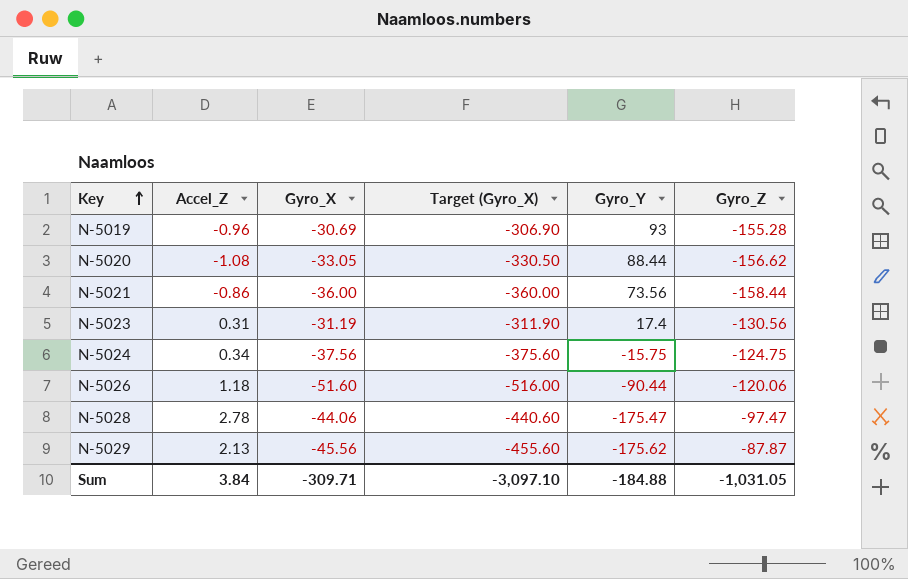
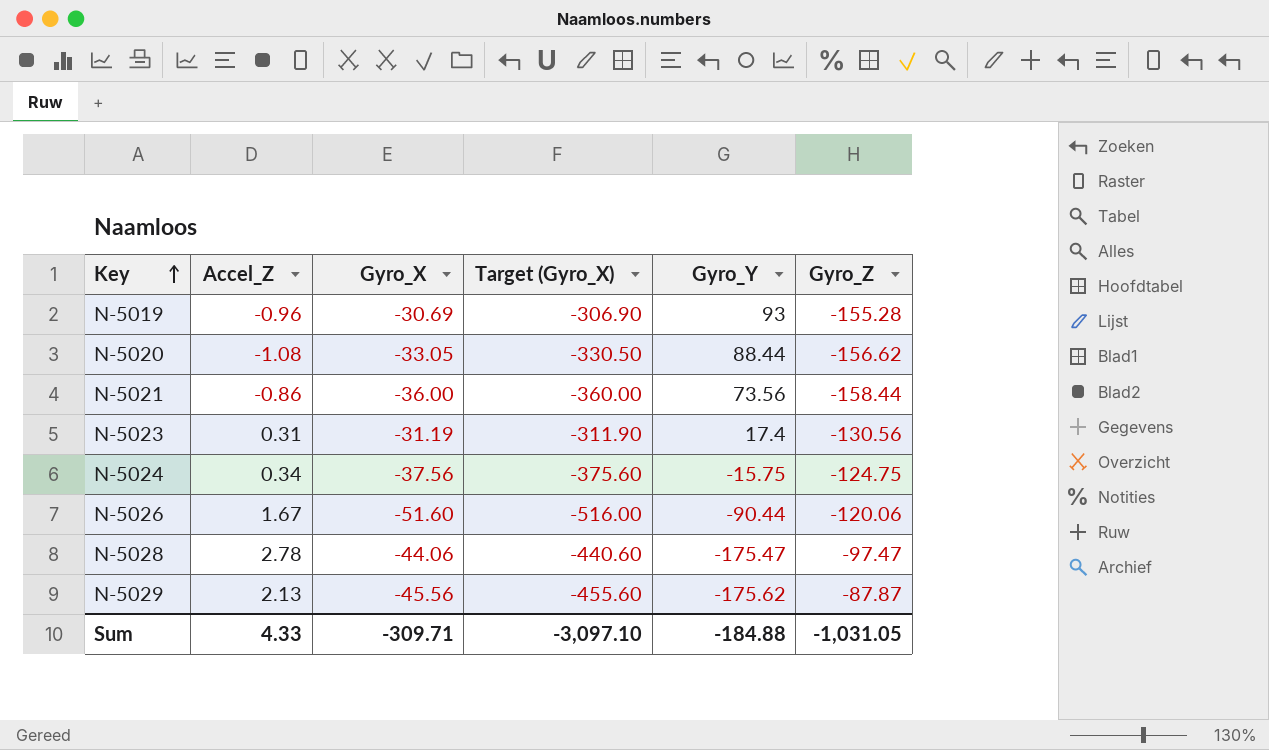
N-5026 | Accel_Z: 1.18 -> 1.67
Sum | Accel_Z: 3.84 -> 4.33

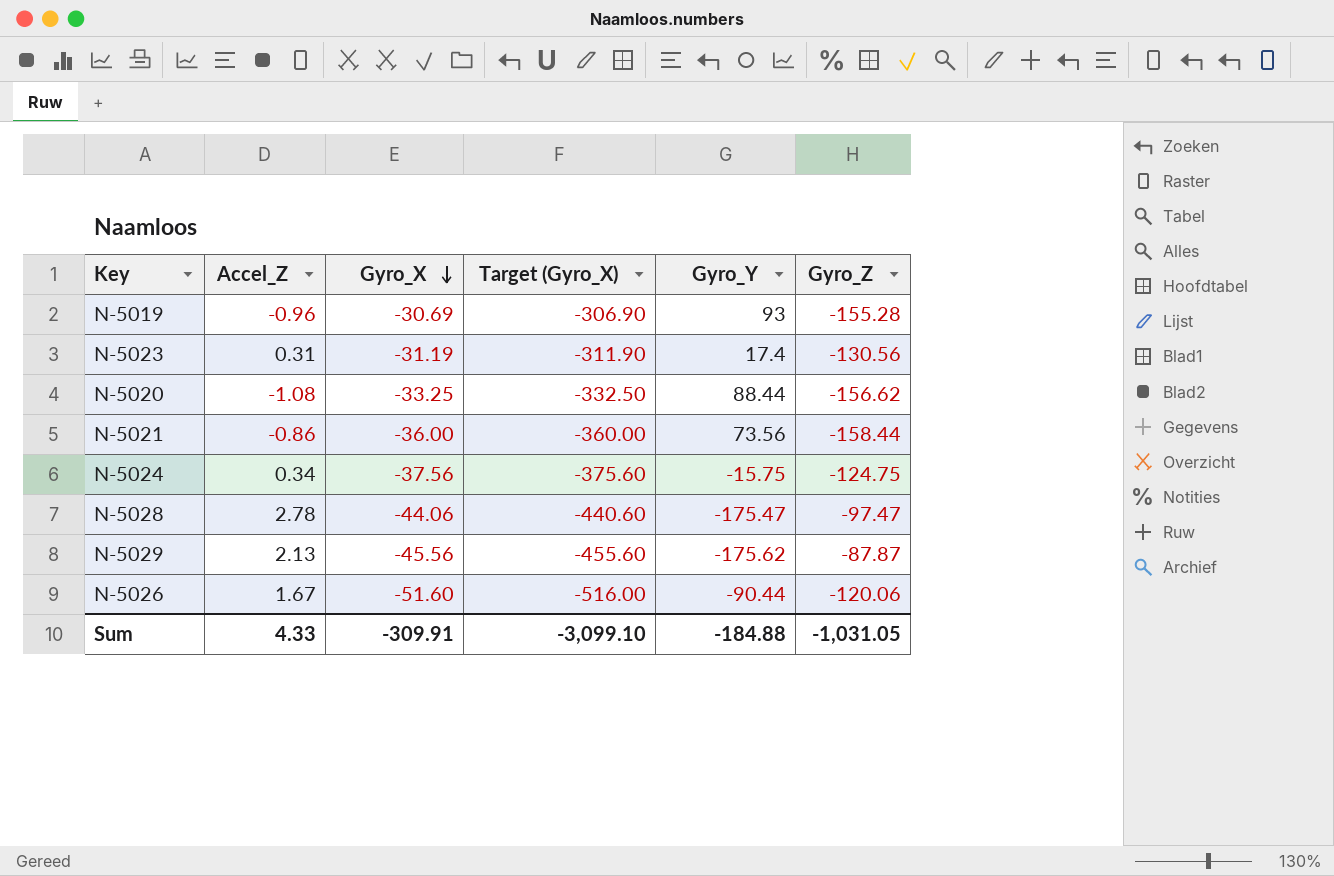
row order: Key ascending -> Gyro_X descending
N-5020 | Gyro_X: -33.05 -> -33.25
N-5020 | Target (Gyro_X): -330.50 -> -332.50
Sum | Gyro_X: -309.71 -> -309.91
Sum | Target (Gyro_X): -3,097.10 -> -3,099.10

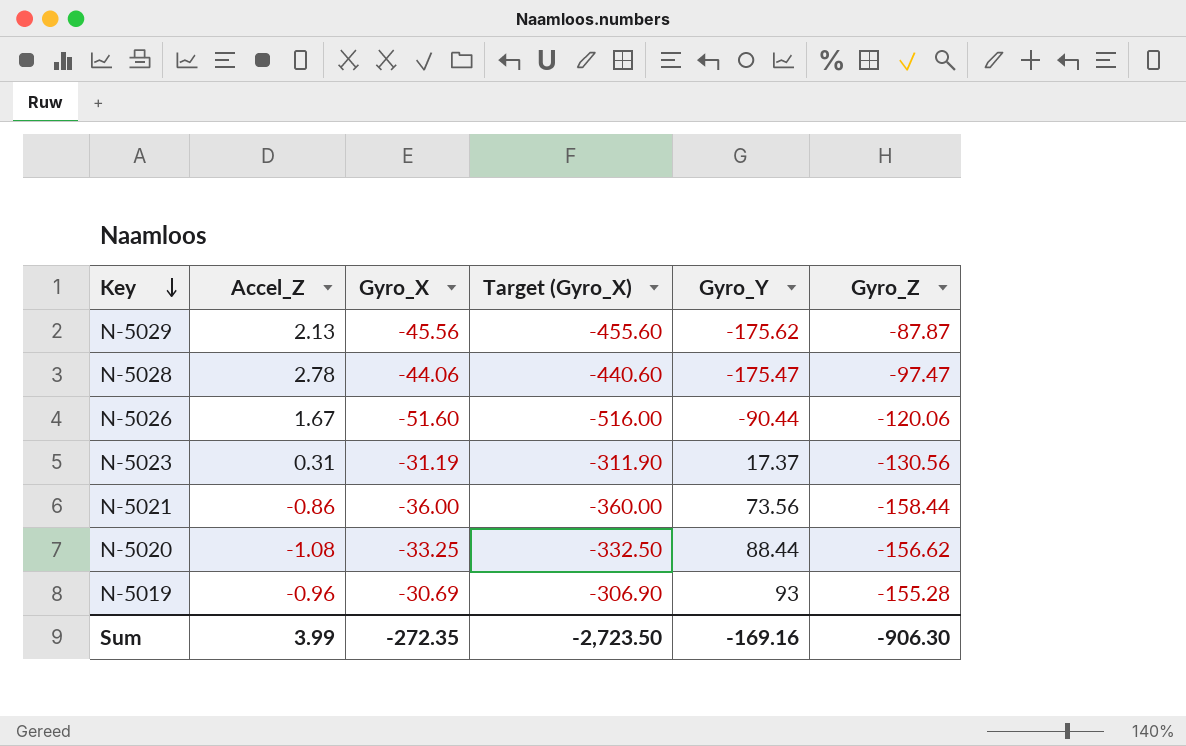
row order: Gyro_X descending -> Key descending
row N-5024: 0.34 | -37.56 | -375.60 | -15.75 | -124.75 -> none
N-5023 | Gyro_Y: 17.4 -> 17.37
Sum | Accel_Z: 4.33 -> 3.99
Sum | Gyro_X: -309.91 -> -272.35
Sum | Target (Gyro_X): -3,099.10 -> -2,723.50
Sum | Gyro_Y: -184.88 -> -169.16
Sum | Gyro_Z: -1,031.05 -> -906.30

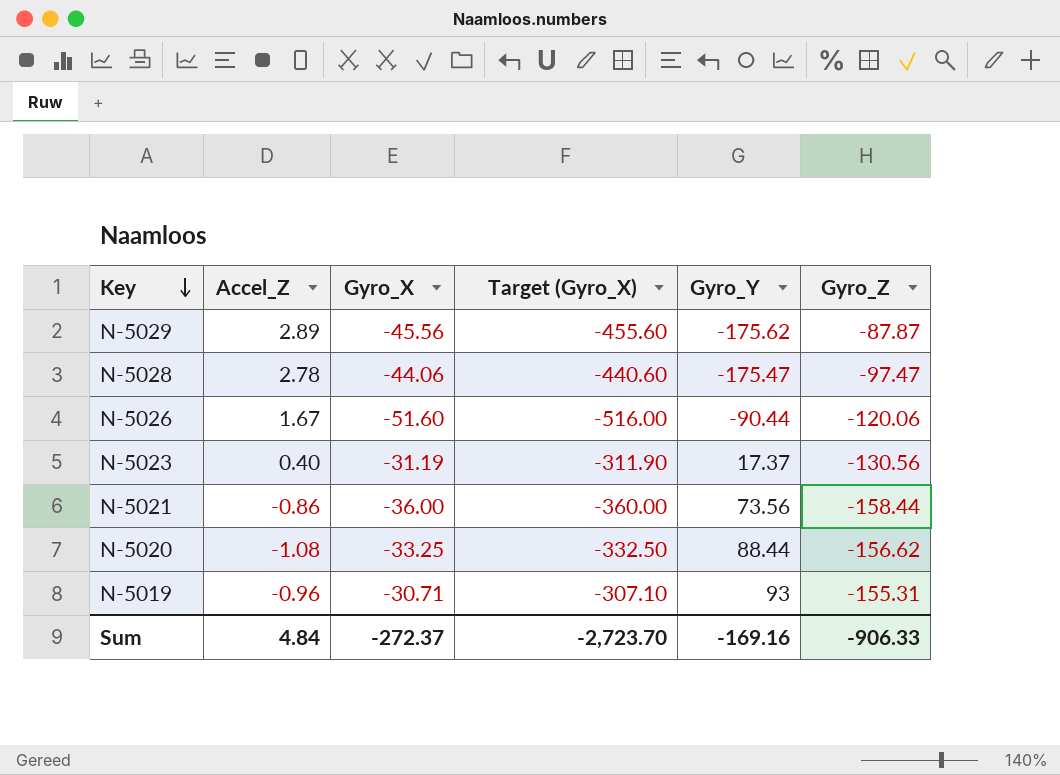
N-5029 | Accel_Z: 2.13 -> 2.89
N-5023 | Accel_Z: 0.31 -> 0.40
N-5019 | Gyro_X: -30.69 -> -30.71
N-5019 | Target (Gyro_X): -306.90 -> -307.10
N-5019 | Gyro_Z: -155.28 -> -155.31
Sum | Accel_Z: 3.99 -> 4.84
Sum | Gyro_X: -272.35 -> -272.37
Sum | Target (Gyro_X): -2,723.50 -> -2,723.70
Sum | Gyro_Z: -906.30 -> -906.33

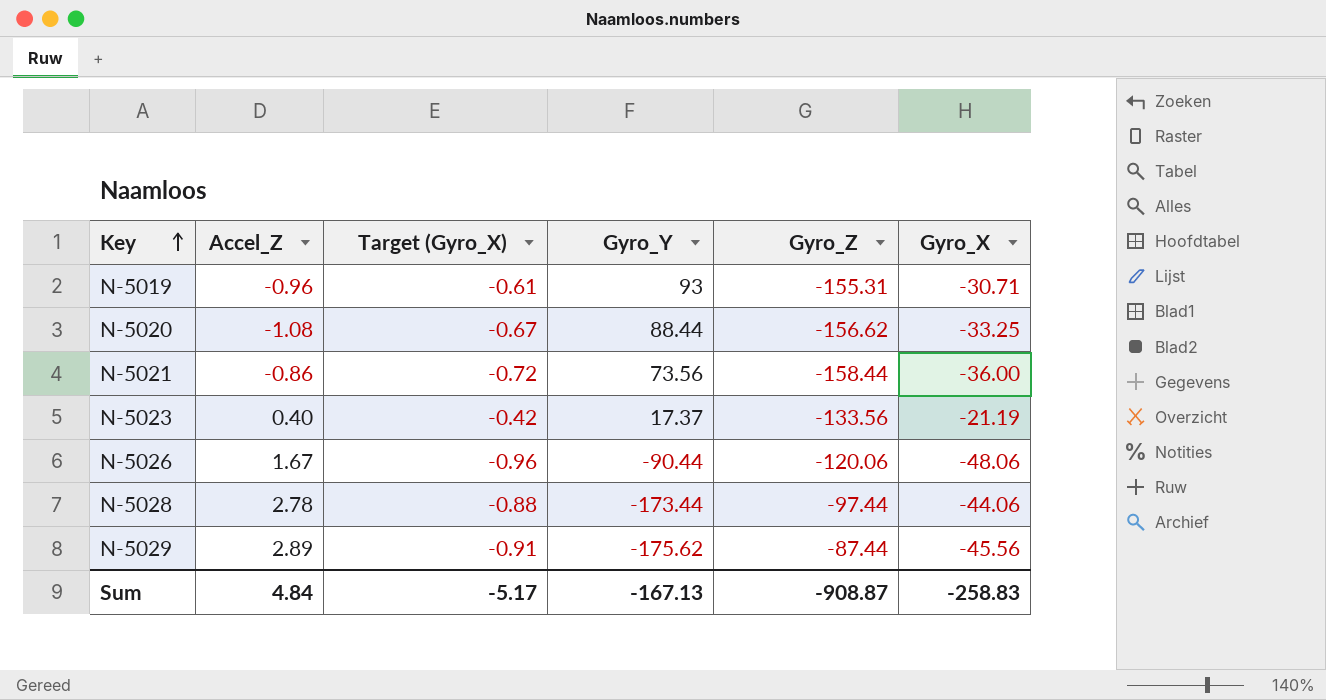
row order: Key descending -> Key ascending
column Target (Gyro_X) | formula: [Gyro_X] * 10 -> [Gyro_X] * 0.02
column Gyro_X | position: 3 -> 6
N-5023 | Gyro_Z: -130.56 -> -133.56
N-5023 | Gyro_X: -31.19 -> -21.19
N-5026 | Gyro_X: -51.60 -> -48.06
N-5028 | Gyro_Y: -175.47 -> -173.44
N-5028 | Gyro_Z: -97.47 -> -97.44
N-5029 | Gyro_Z: -87.87 -> -87.44
Sum | Target (Gyro_X): -2,723.70 -> -5.17
Sum | Gyro_Y: -169.16 -> -167.13
Sum | Gyro_Z: -906.33 -> -908.87
Sum | Gyro_X: -272.37 -> -258.83

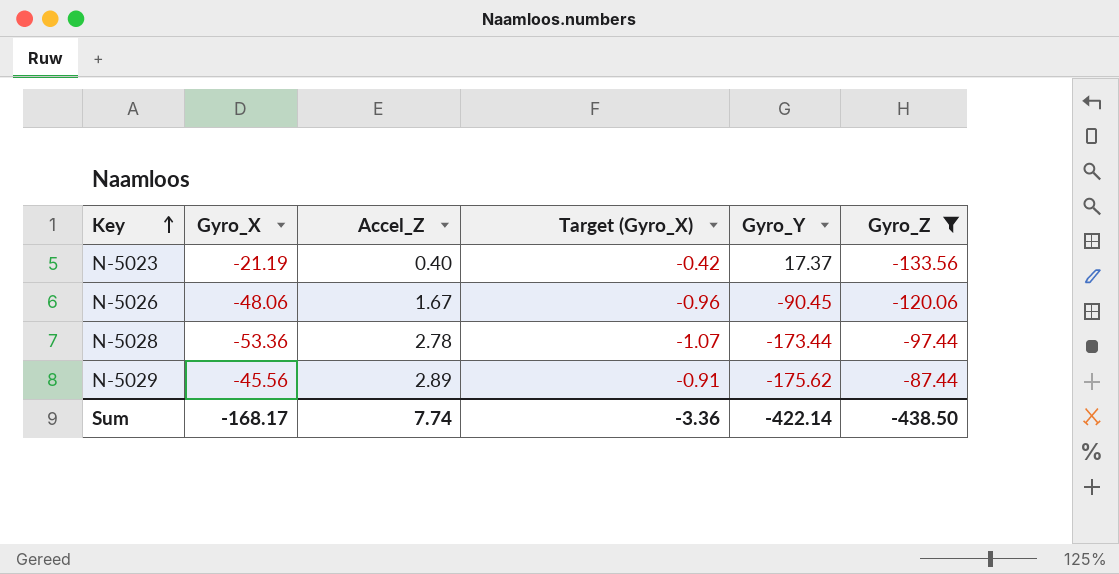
filter: none -> Gyro_Z >= -133.56
column Gyro_X | position: 6 -> 2
N-5026 | Gyro_Y: -90.44 -> -90.45
N-5028 | Gyro_X: -44.06 -> -53.36
N-5028 | Target (Gyro_X): -0.88 -> -1.07
Sum | Gyro_X: -258.83 -> -168.17
Sum | Accel_Z: 4.84 -> 7.74
Sum | Target (Gyro_X): -5.17 -> -3.36
Sum | Gyro_Y: -167.13 -> -422.14
Sum | Gyro_Z: -908.87 -> -438.50

